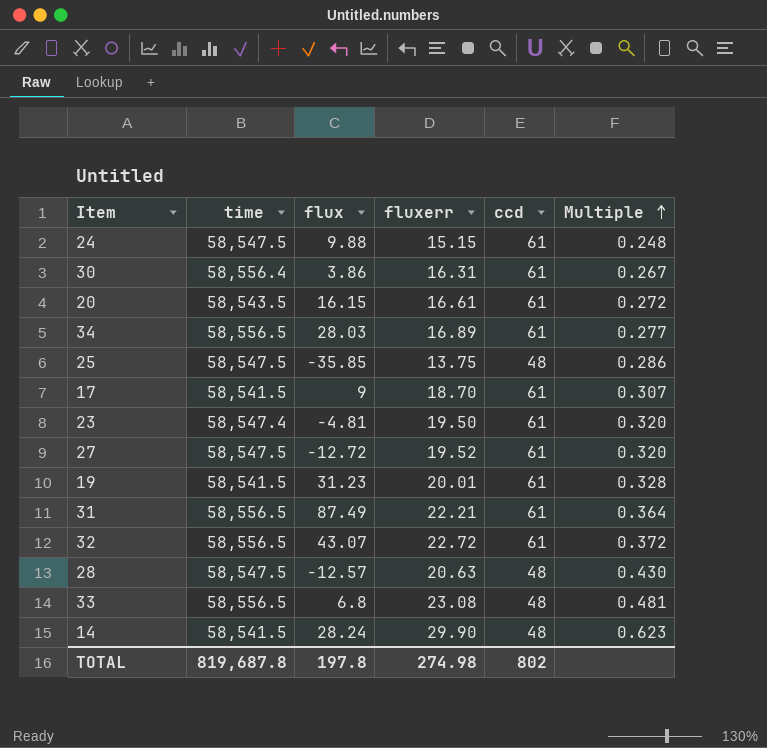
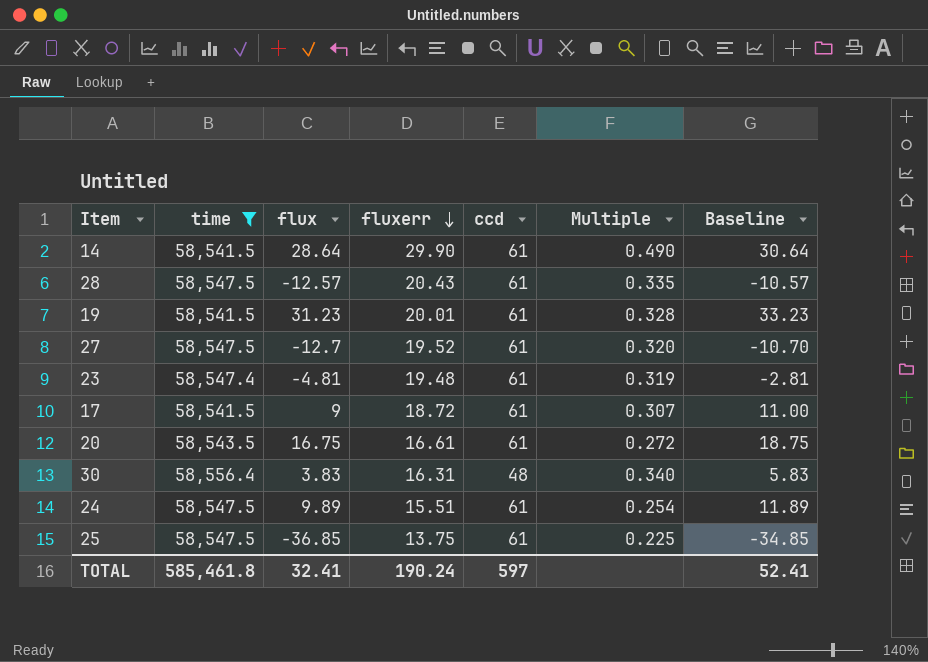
filter: none -> time != 58,556.5
row order: Multiple ascending -> fluxerr descending
column Baseline | formula: none -> [flux] + 2
14 | flux: 28.24 -> 28.64
14 | ccd: 48 -> 61
14 | Multiple: 0.623 -> 0.490
28 | fluxerr: 20.63 -> 20.43
28 | ccd: 48 -> 61
28 | Multiple: 0.430 -> 0.335
27 | flux: -12.72 -> -12.7
23 | fluxerr: 19.50 -> 19.48
23 | Multiple: 0.320 -> 0.319
17 | fluxerr: 18.70 -> 18.72
20 | flux: 16.15 -> 16.75
30 | flux: 3.86 -> 3.83
30 | ccd: 61 -> 48
30 | Multiple: 0.267 -> 0.340
24 | flux: 9.88 -> 9.89
24 | fluxerr: 15.15 -> 15.51
24 | Multiple: 0.248 -> 0.254
25 | flux: -35.85 -> -36.85
25 | ccd: 48 -> 61
25 | Multiple: 0.286 -> 0.225
TOTAL | time: 819,687.8 -> 585,461.8
TOTAL | flux: 197.8 -> 32.41
TOTAL | fluxerr: 274.98 -> 190.24
TOTAL | ccd: 802 -> 597

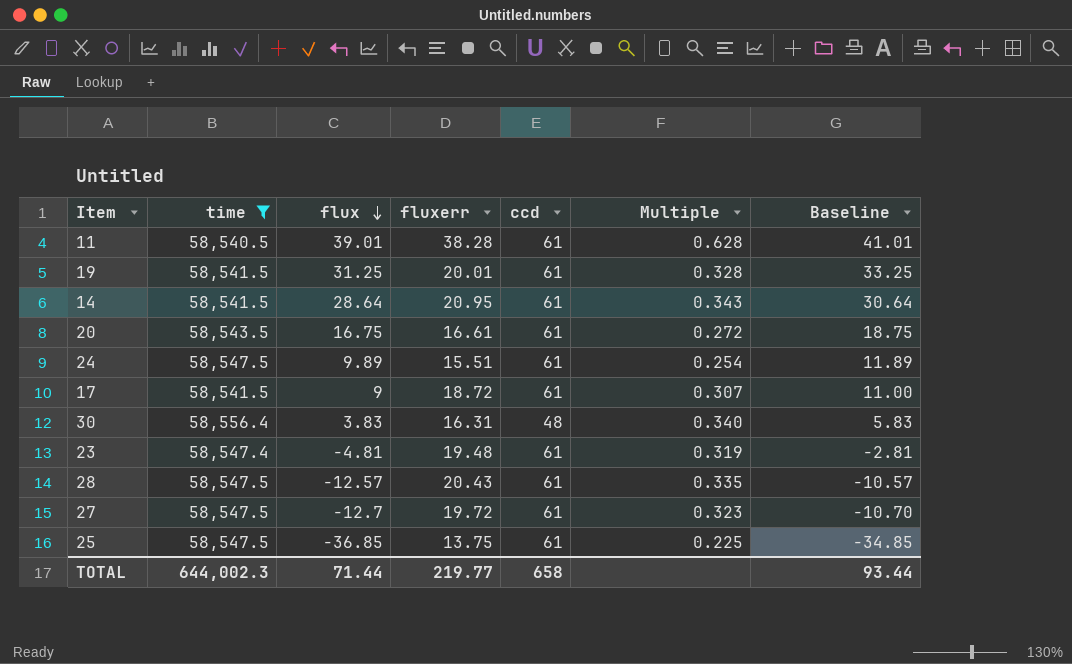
row order: fluxerr descending -> flux descending
row 11: none -> 58,540.5 | 39.01 | 38.28 | 61 | 0.628 | 41.01
19 | flux: 31.23 -> 31.25
19 | Baseline: 33.23 -> 33.25
14 | fluxerr: 29.90 -> 20.95
14 | Multiple: 0.490 -> 0.343
27 | fluxerr: 19.52 -> 19.72
27 | Multiple: 0.320 -> 0.323
TOTAL | time: 585,461.8 -> 644,002.3
TOTAL | flux: 32.41 -> 71.44
TOTAL | fluxerr: 190.24 -> 219.77
TOTAL | ccd: 597 -> 658
TOTAL | Baseline: 52.41 -> 93.44

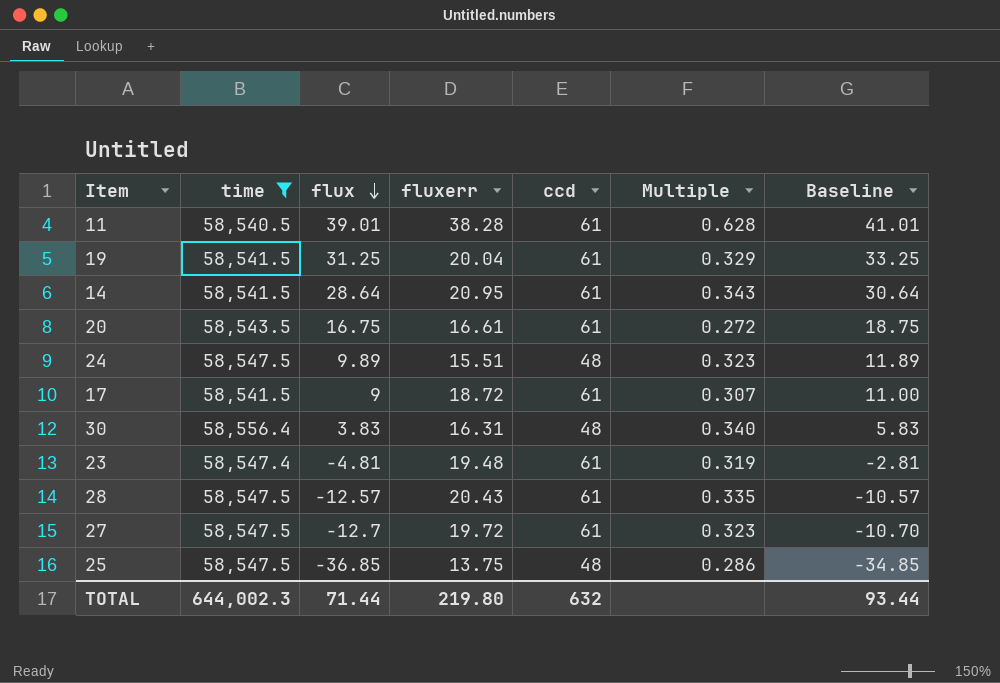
19 | fluxerr: 20.01 -> 20.04
19 | Multiple: 0.328 -> 0.329
24 | ccd: 61 -> 48
24 | Multiple: 0.254 -> 0.323
25 | ccd: 61 -> 48
25 | Multiple: 0.225 -> 0.286
TOTAL | fluxerr: 219.77 -> 219.80
TOTAL | ccd: 658 -> 632

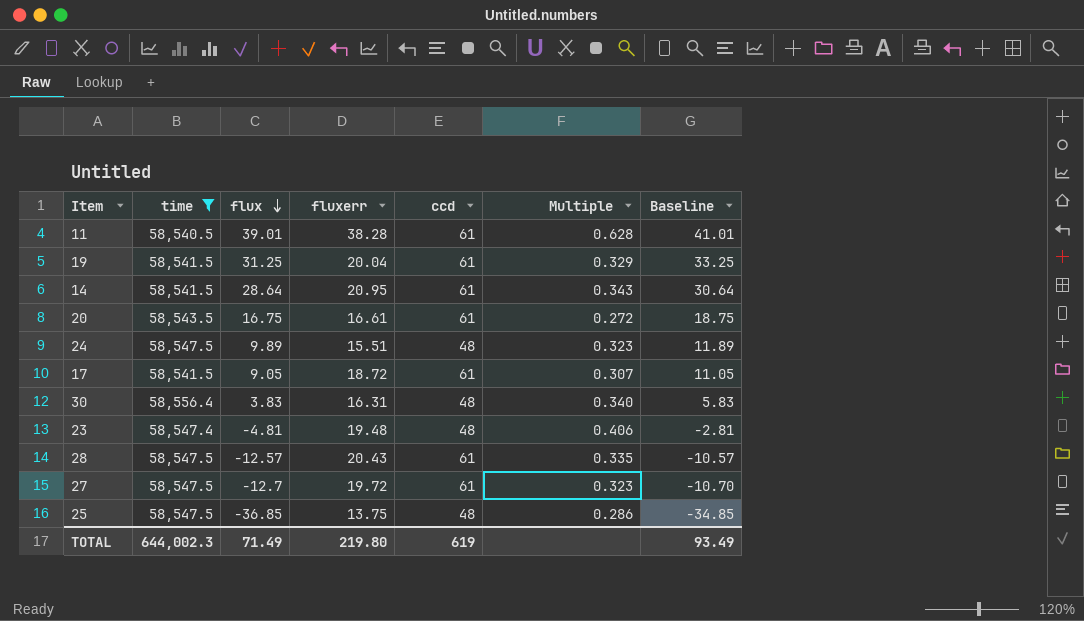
17 | flux: 9 -> 9.05
17 | Baseline: 11.00 -> 11.05
23 | ccd: 61 -> 48
23 | Multiple: 0.319 -> 0.406
TOTAL | flux: 71.44 -> 71.49
TOTAL | ccd: 632 -> 619
TOTAL | Baseline: 93.44 -> 93.49

